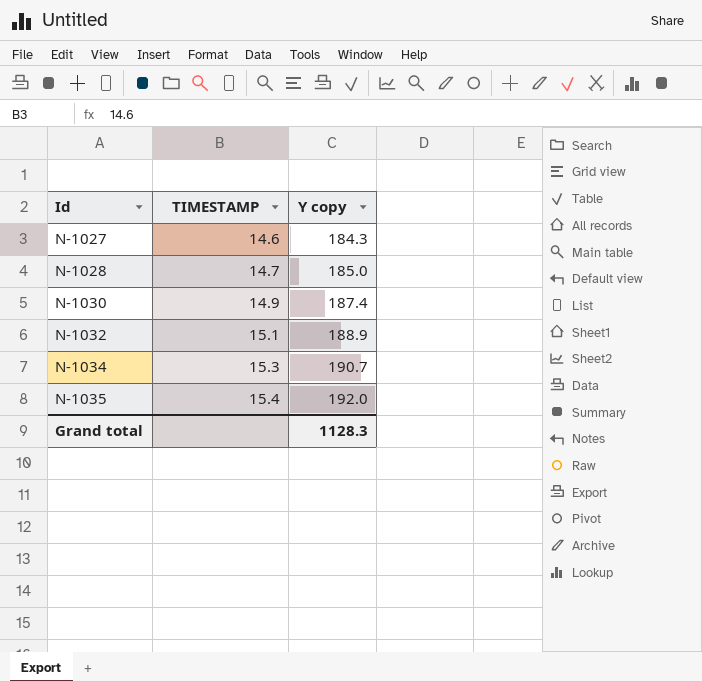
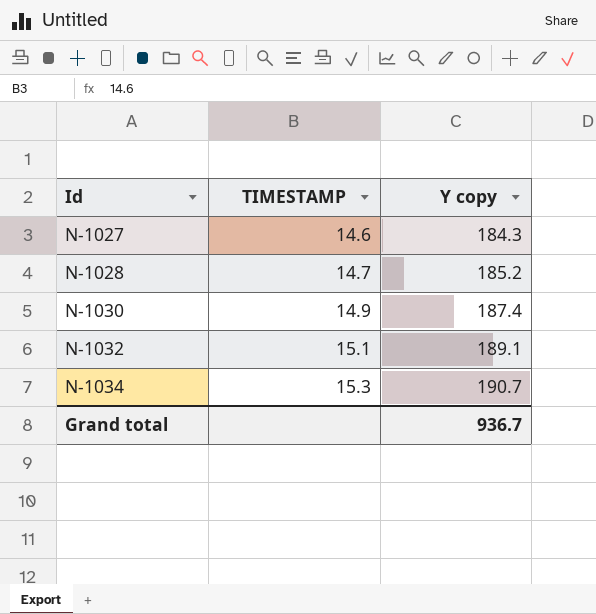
row N-1035: 15.4 | 192.0 -> none
N-1028 | Y copy: 185.0 -> 185.2
N-1032 | Y copy: 188.9 -> 189.1
Grand total | Y copy: 1128.3 -> 936.7

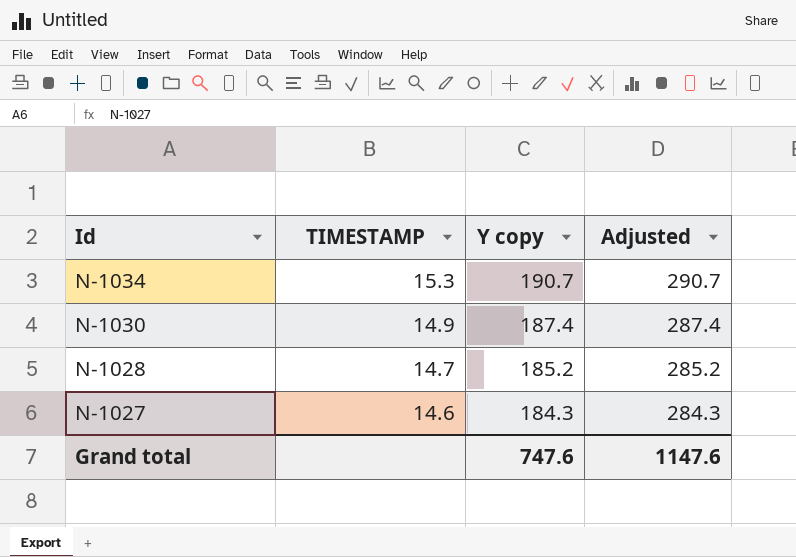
row order: Id ascending -> Id descending
column Adjusted | formula: none -> [Y copy] + 100
row N-1032: 15.1 | 189.1 -> none
Grand total | Y copy: 936.7 -> 747.6

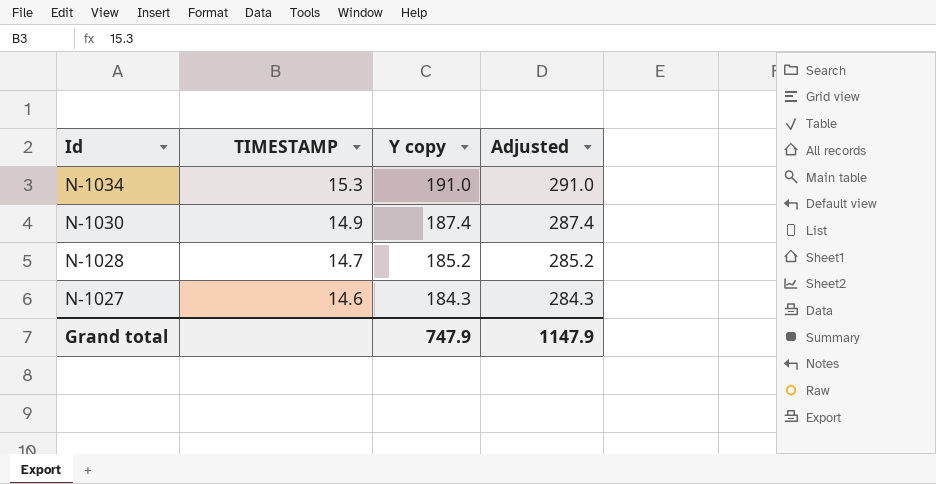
N-1034 | Y copy: 190.7 -> 191.0
N-1034 | Adjusted: 290.7 -> 291.0
Grand total | Y copy: 747.6 -> 747.9
Grand total | Adjusted: 1147.6 -> 1147.9

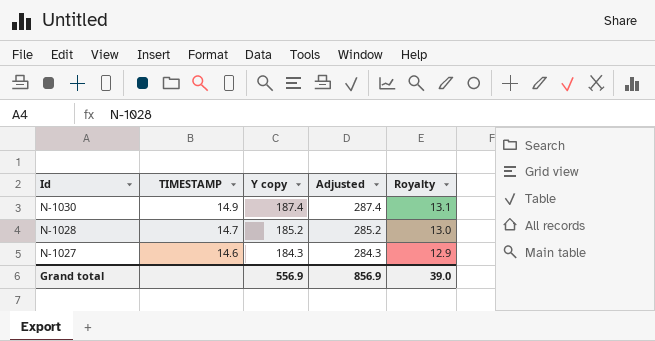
column Royalty | formula: none -> [Y copy] * 0.07
row N-1034: 15.3 | 191.0 | 291.0 -> none
Grand total | Y copy: 747.9 -> 556.9
Grand total | Adjusted: 1147.9 -> 856.9

